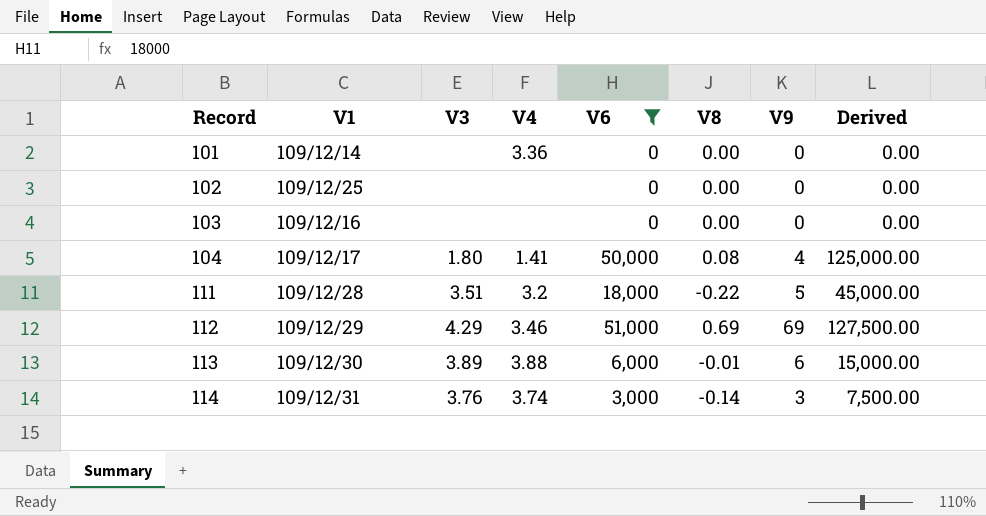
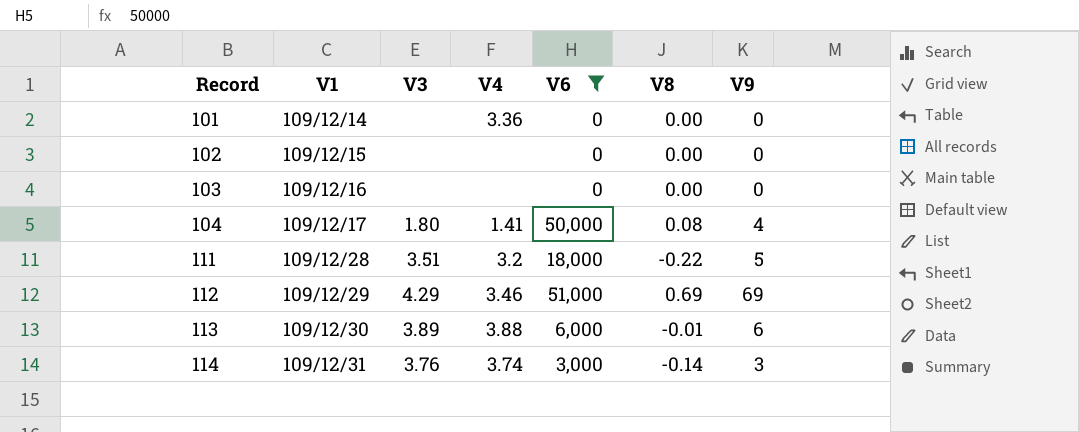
column Derived | formula: [V6] * 2.5 -> none
102 | V1: 109/12/25 -> 109/12/15

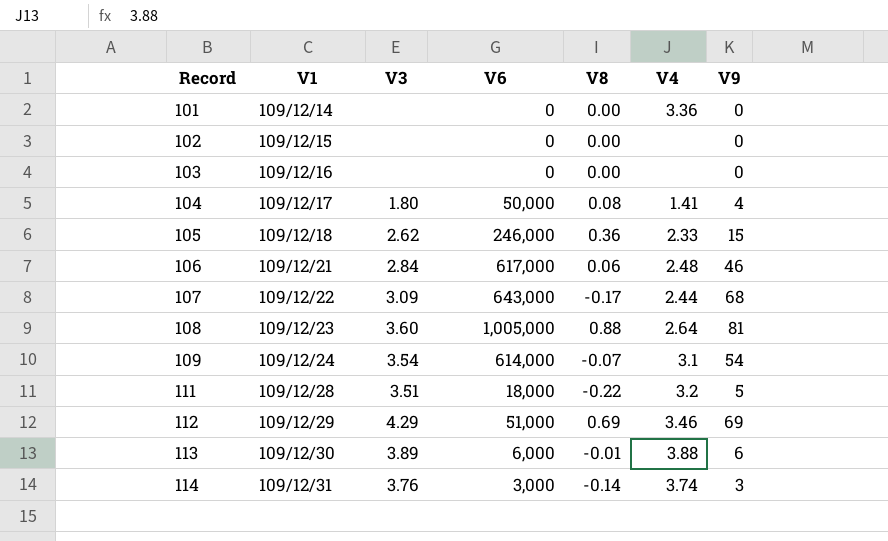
filter: V6 <= 51,000 -> none
column V4 | position: 4 -> 6

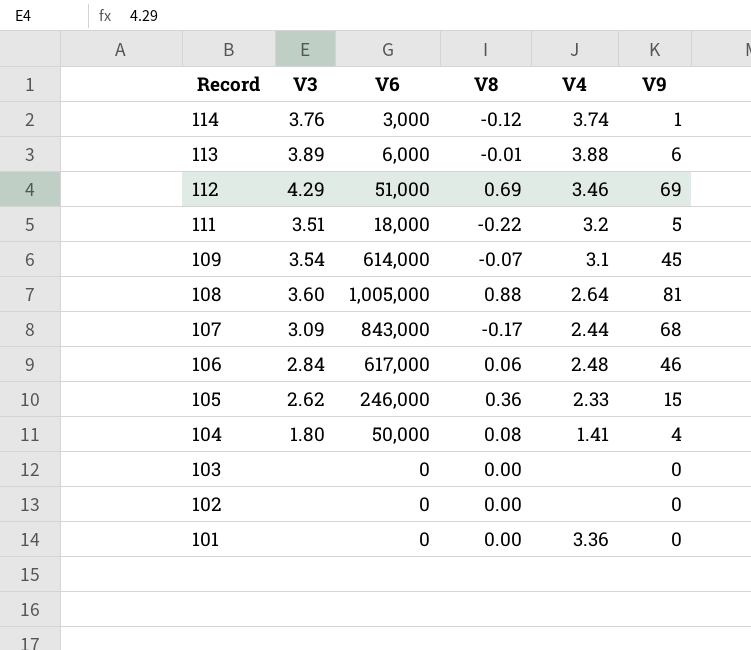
row order: Record ascending -> Record descending
column V1 | position: 2 -> none
114 | V8: -0.14 -> -0.12
114 | V9: 3 -> 1
109 | V9: 54 -> 45
107 | V6: 643,000 -> 843,000

